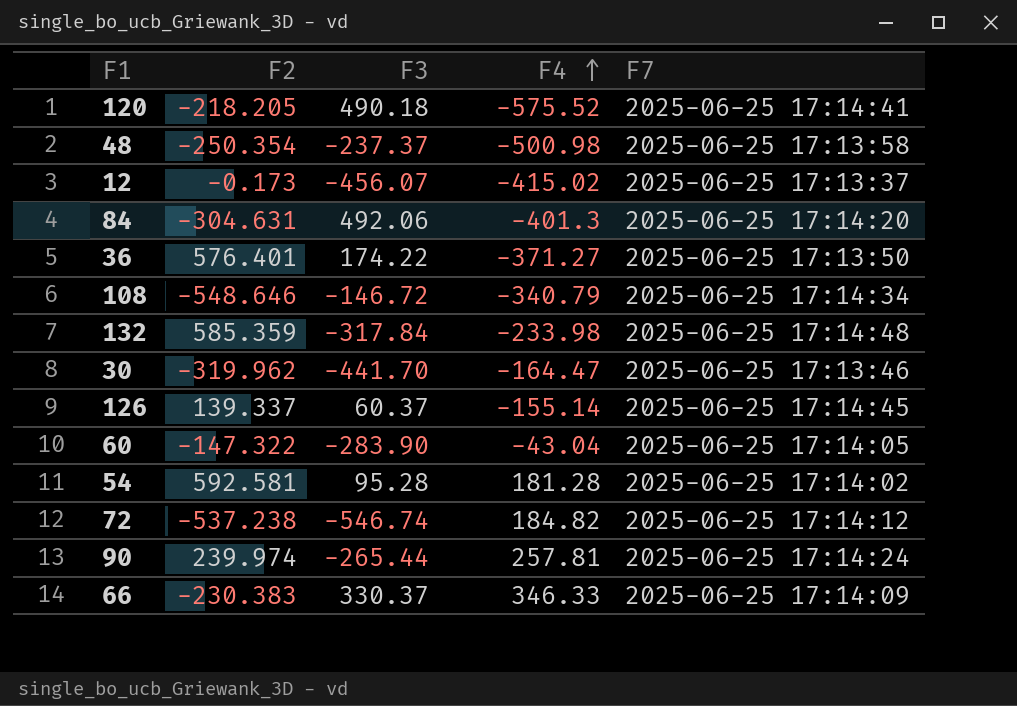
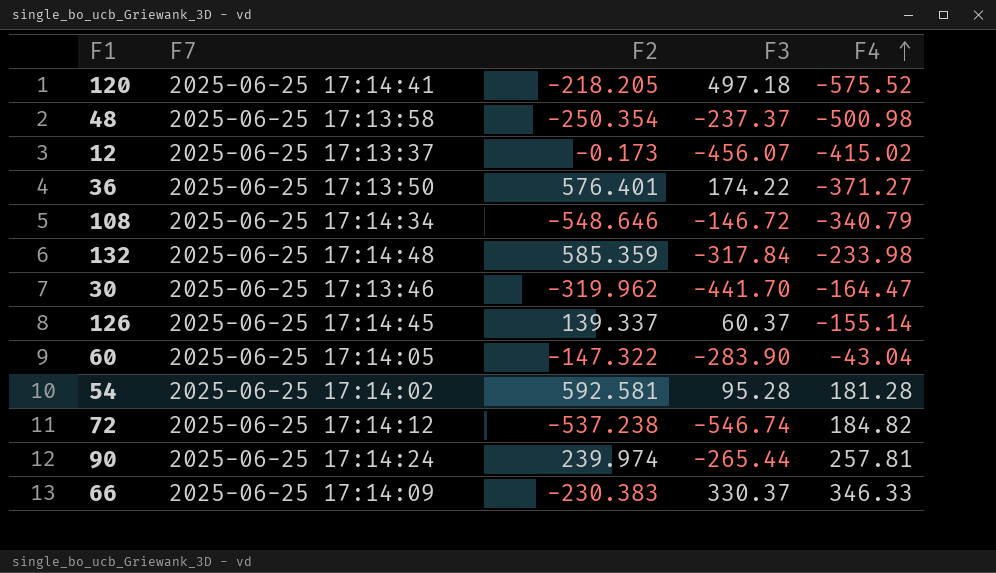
column F7 | position: 5 -> 2
row 84: -304.631 | 492.06 | -401.3 | 2025-06-25 17:14:20 -> none
120 | F3: 490.18 -> 497.18

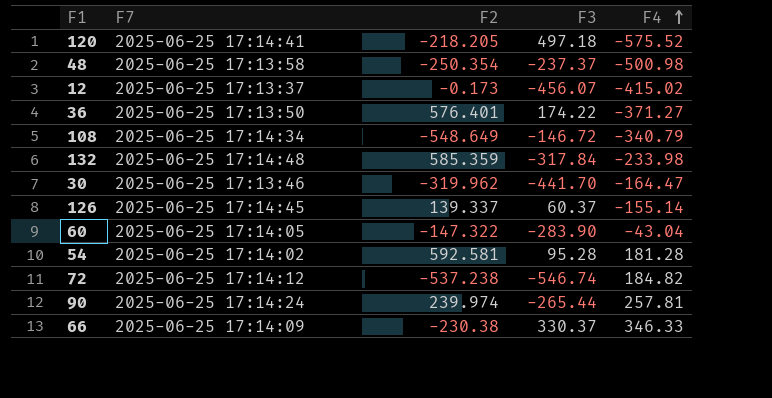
108 | F2: -548.646 -> -548.649
66 | F2: -230.383 -> -230.38

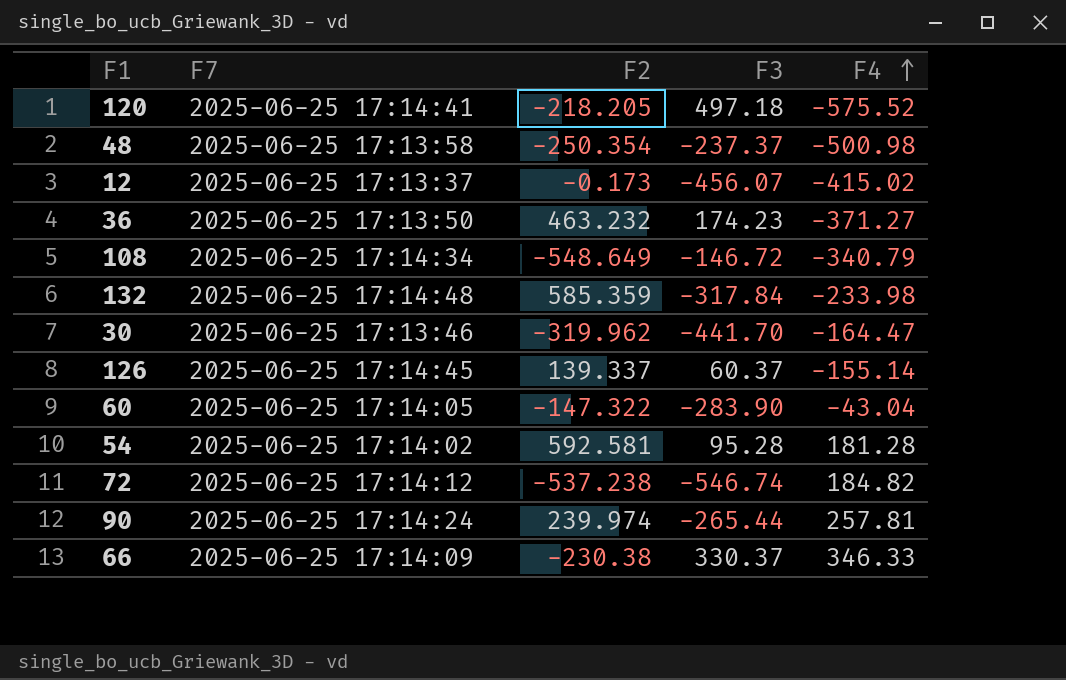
36 | F2: 576.401 -> 463.232
36 | F3: 174.22 -> 174.23

